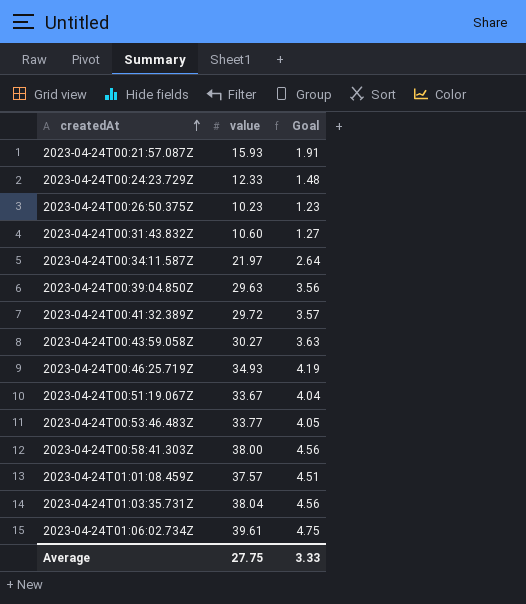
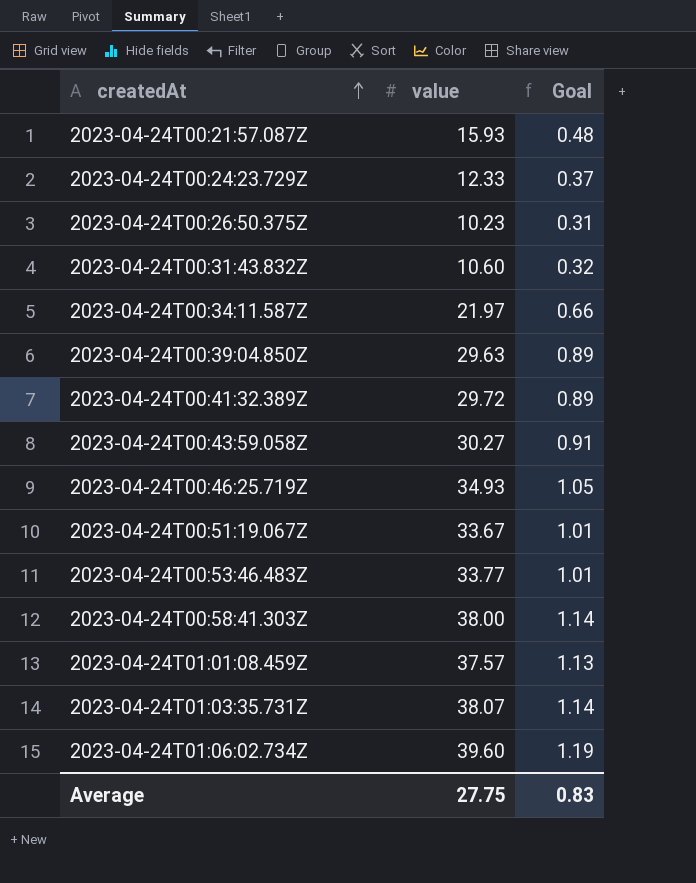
column Goal | formula: [value] * 0.12 -> [value] * 0.03
2023-04-24T01:03:35.731Z | value: 38.04 -> 38.07
2023-04-24T01:06:02.734Z | value: 39.61 -> 39.60
Average | Goal: 3.33 -> 0.83

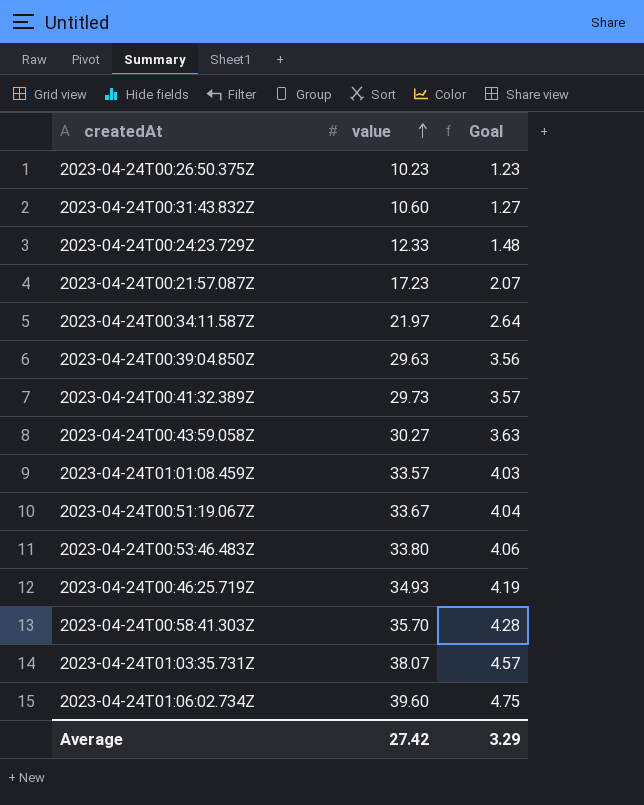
row order: createdAt ascending -> value ascending
column Goal | formula: [value] * 0.03 -> [value] * 0.12
2023-04-24T00:21:57.087Z | value: 15.93 -> 17.23
2023-04-24T00:41:32.389Z | value: 29.72 -> 29.73
2023-04-24T01:01:08.459Z | value: 37.57 -> 33.57
2023-04-24T00:53:46.483Z | value: 33.77 -> 33.80
2023-04-24T00:58:41.303Z | value: 38.00 -> 35.70
Average | value: 27.75 -> 27.42
Average | Goal: 0.83 -> 3.29

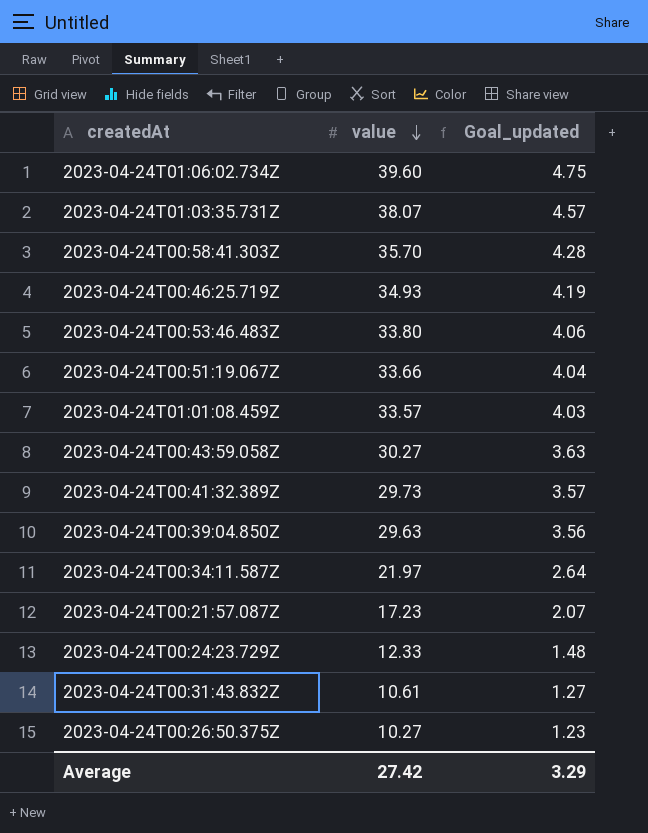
row order: value ascending -> value descending
column name: Goal -> Goal_updated
2023-04-24T00:51:19.067Z | value: 33.67 -> 33.66
2023-04-24T00:31:43.832Z | value: 10.60 -> 10.61
2023-04-24T00:26:50.375Z | value: 10.23 -> 10.27

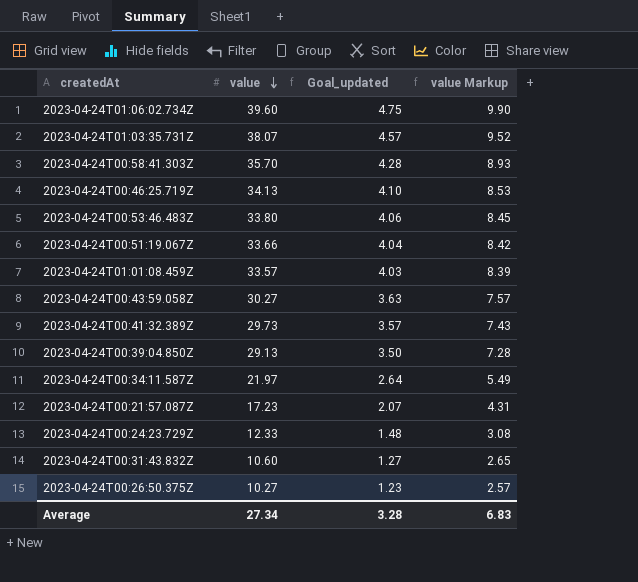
column value Markup | formula: none -> [value] * 0.25
2023-04-24T00:46:25.719Z | value: 34.93 -> 34.13
2023-04-24T00:46:25.719Z | Goal_updated: 4.19 -> 4.10
2023-04-24T00:39:04.850Z | value: 29.63 -> 29.13
2023-04-24T00:39:04.850Z | Goal_updated: 3.56 -> 3.50
2023-04-24T00:31:43.832Z | value: 10.61 -> 10.60
Average | value: 27.42 -> 27.34
Average | Goal_updated: 3.29 -> 3.28

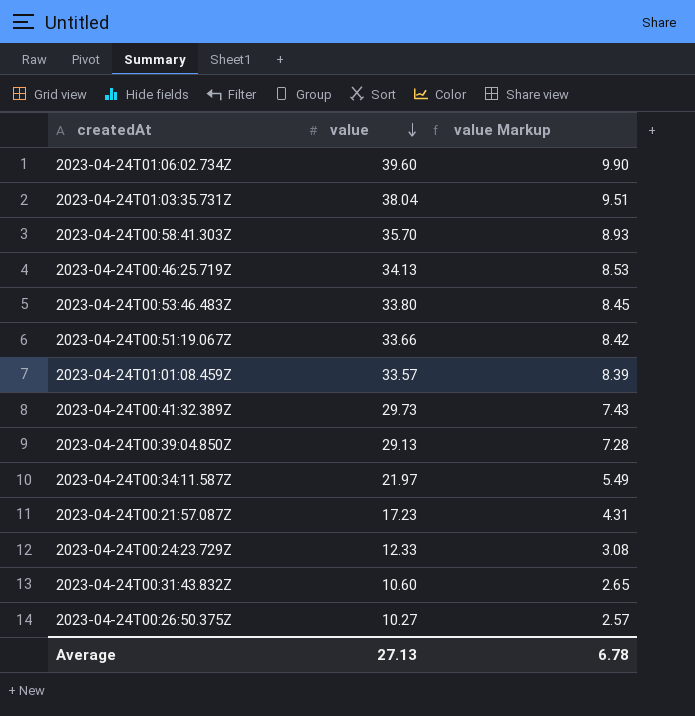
column Goal_updated | formula: [value] * 0.12 -> none
row 2023-04-24T00:43:59.058Z: 30.27 | 3.63 | 7.57 -> none
2023-04-24T01:03:35.731Z | value: 38.07 -> 38.04
2023-04-24T01:03:35.731Z | value Markup: 9.52 -> 9.51
Average | value: 27.34 -> 27.13
Average | value Markup: 6.83 -> 6.78

